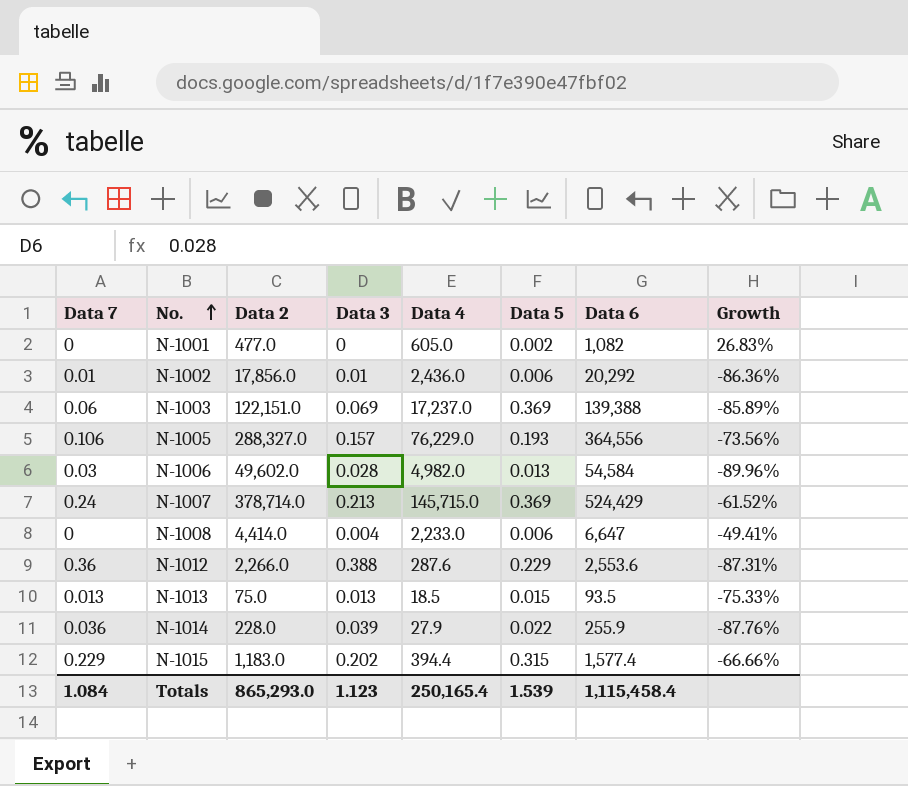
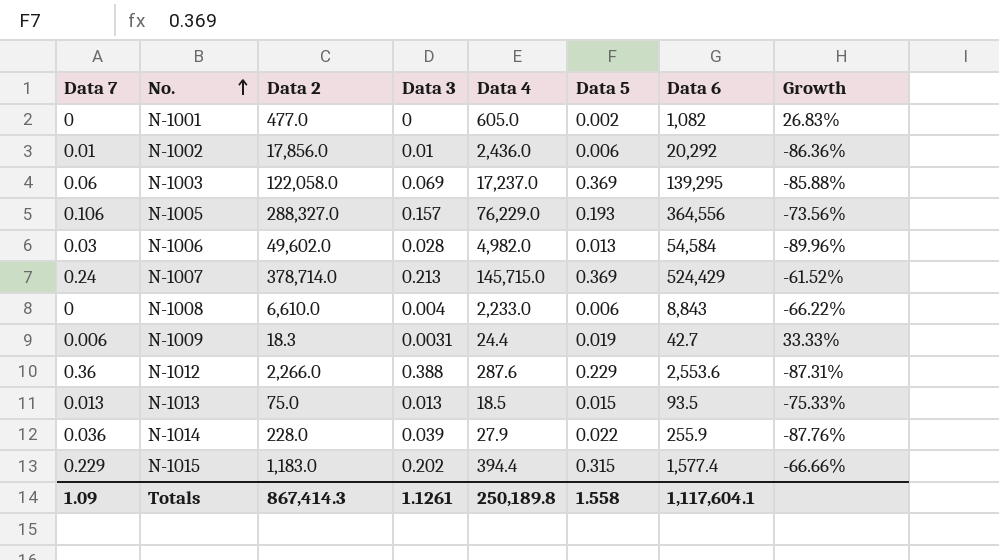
N-1003 | Data 2: 122,151.0 -> 122,058.0
N-1003 | Data 6: 139,388 -> 139,295
N-1003 | Growth: -85.89% -> -85.88%
N-1008 | Data 2: 4,414.0 -> 6,610.0
N-1008 | Data 6: 6,647 -> 8,843
N-1008 | Growth: -49.41% -> -66.22%
row N-1009: none -> 0.006 | 18.3 | 0.0031 | 24.4 | 0.019 | 42.7 | 33.33%
Totals | Data 7: 1.084 -> 1.09
Totals | Data 2: 865,293.0 -> 867,414.3
Totals | Data 3: 1.123 -> 1.1261
Totals | Data 4: 250,165.4 -> 250,189.8
Totals | Data 5: 1.539 -> 1.558
Totals | Data 6: 1,115,458.4 -> 1,117,604.1

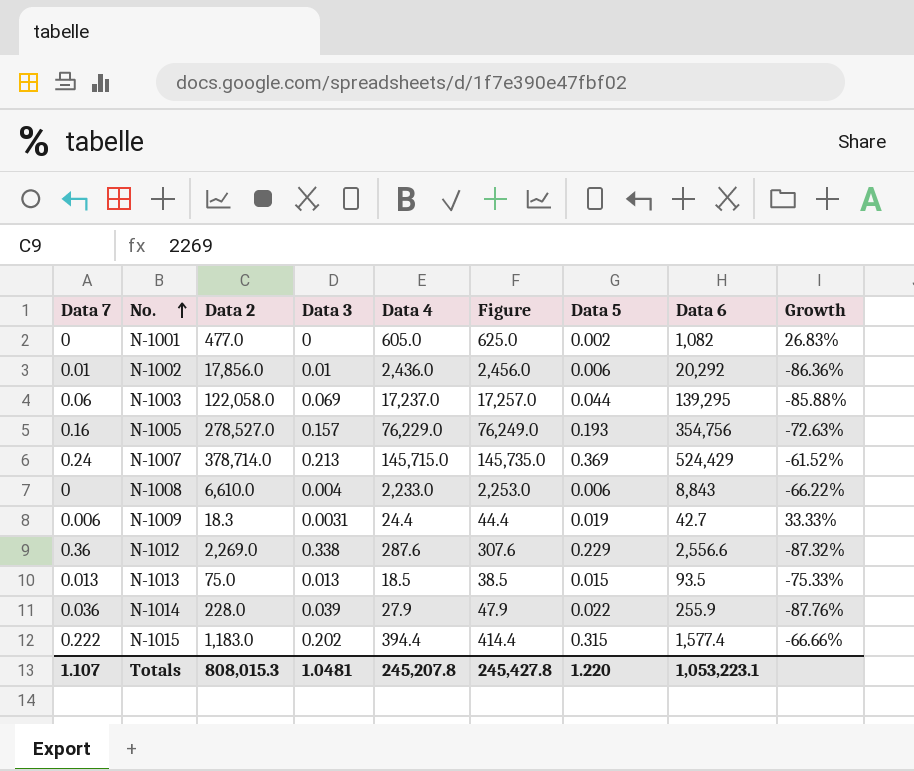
column Figure | formula: none -> [Data 4] + 20
row N-1006: 0.03 | 49,602.0 | 0.028 | 4,982.0 | 0.013 | 54,584 | -89.96% -> none
N-1003 | Data 5: 0.369 -> 0.044
N-1005 | Data 7: 0.106 -> 0.16
N-1005 | Data 2: 288,327.0 -> 278,527.0
N-1005 | Data 6: 364,556 -> 354,756
N-1005 | Growth: -73.56% -> -72.63%
N-1012 | Data 2: 2,266.0 -> 2,269.0
N-1012 | Data 3: 0.388 -> 0.338
N-1012 | Data 6: 2,553.6 -> 2,556.6
N-1012 | Growth: -87.31% -> -87.32%
N-1015 | Data 7: 0.229 -> 0.222
Totals | Data 7: 1.09 -> 1.107
Totals | Data 2: 867,414.3 -> 808,015.3
Totals | Data 3: 1.1261 -> 1.0481
Totals | Data 4: 250,189.8 -> 245,207.8
Totals | Data 5: 1.558 -> 1.220
Totals | Data 6: 1,117,604.1 -> 1,053,223.1

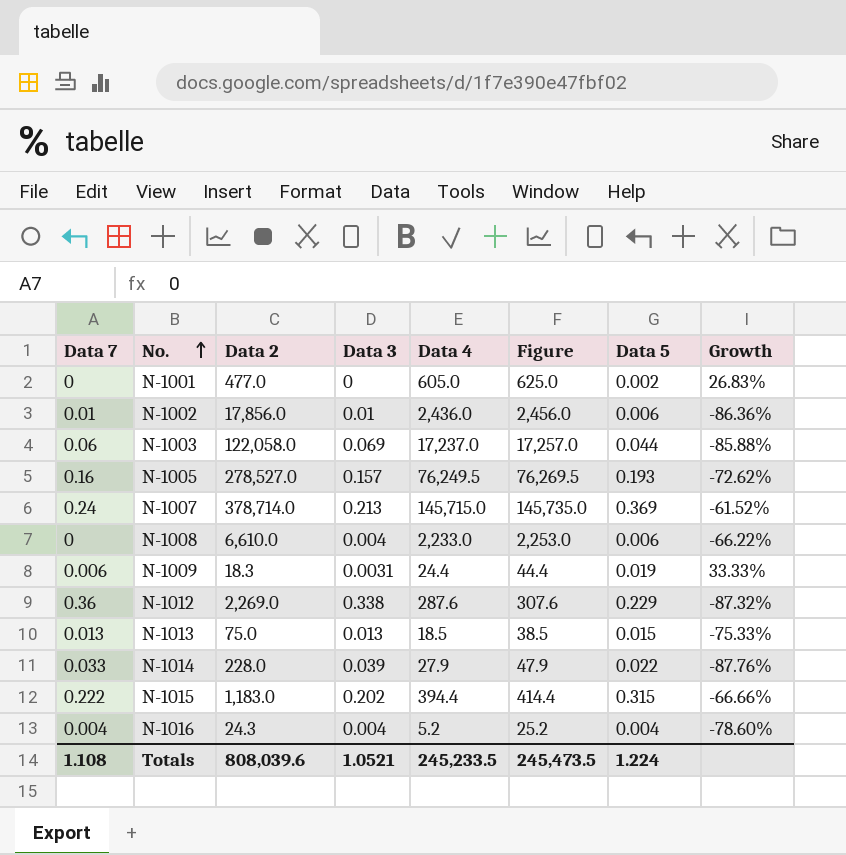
column Data 6 | formula: [Data 2] + [Data 4] -> none
N-1005 | Data 4: 76,229.0 -> 76,249.5
N-1005 | Figure: 76,249.0 -> 76,269.5
N-1005 | Growth: -72.63% -> -72.62%
N-1014 | Data 7: 0.036 -> 0.033
row N-1016: none -> 0.004 | 24.3 | 0.004 | 5.2 | 25.2 | 0.004 | -78.60%
Totals | Data 7: 1.107 -> 1.108
Totals | Data 2: 808,015.3 -> 808,039.6
Totals | Data 3: 1.0481 -> 1.0521
Totals | Data 4: 245,207.8 -> 245,233.5
Totals | Figure: 245,427.8 -> 245,473.5
Totals | Data 5: 1.220 -> 1.224

